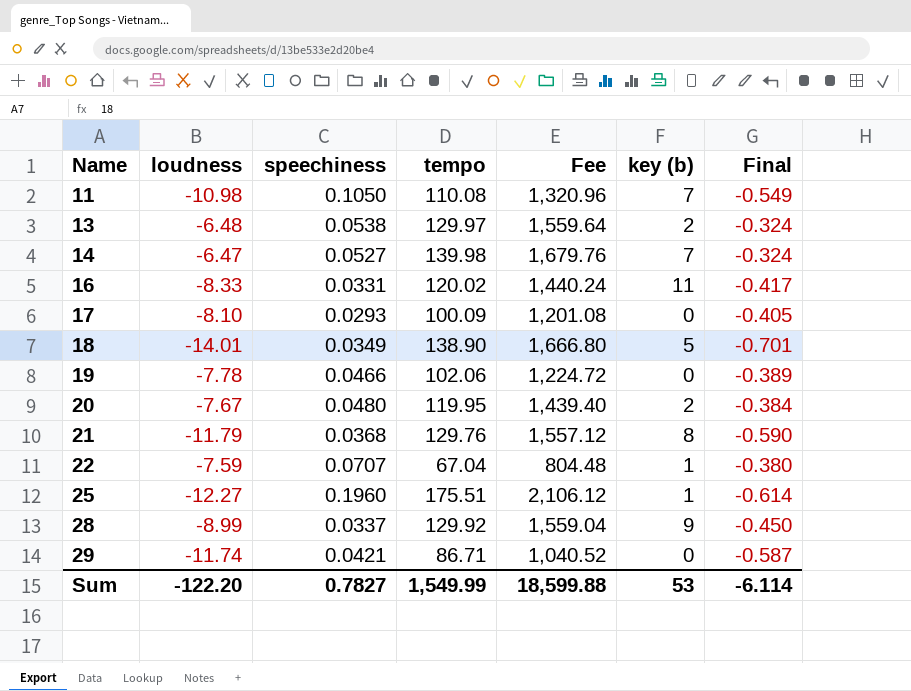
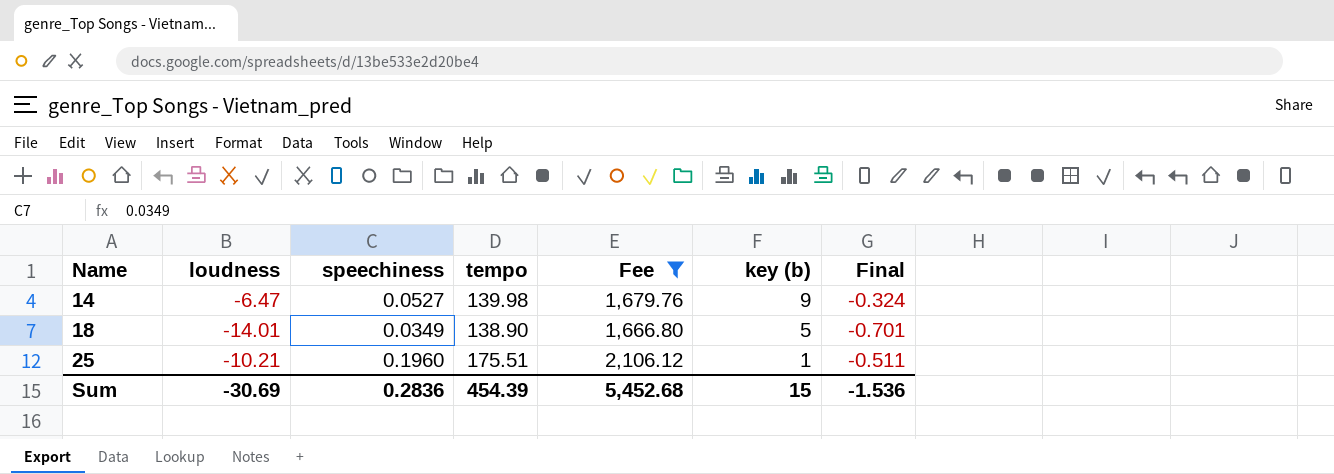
filter: none -> Fee >= 1,666.80
14 | key (b): 7 -> 9
25 | loudness: -12.27 -> -10.21
25 | Final: -0.614 -> -0.511
Sum | loudness: -122.20 -> -30.69
Sum | speechiness: 0.7827 -> 0.2836
Sum | tempo: 1,549.99 -> 454.39
Sum | Fee: 18,599.88 -> 5,452.68
Sum | key (b): 53 -> 15
Sum | Final: -6.114 -> -1.536

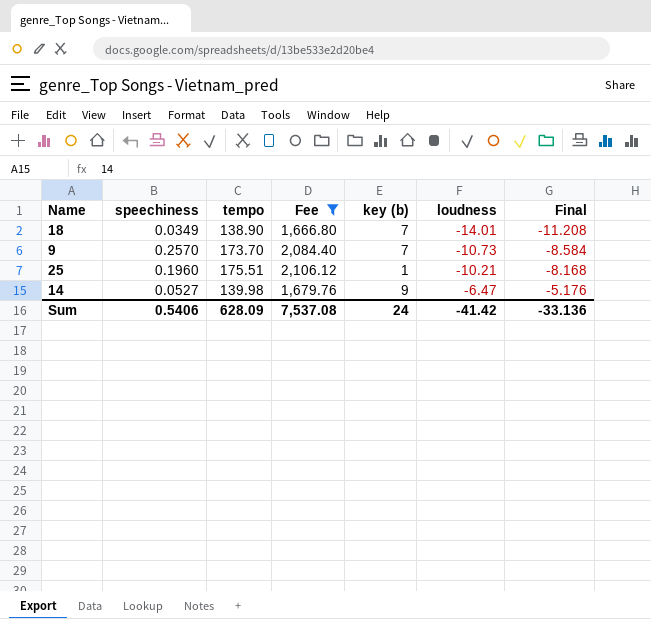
row order: Name ascending -> loudness ascending
column loudness | position: 2 -> 6
column Final | formula: [loudness] * 0.05 -> [loudness] * 0.8
18 | key (b): 5 -> 7
row 9: none -> 0.2570 | 173.70 | 2,084.40 | 7 | -10.73 | -8.584
Sum | speechiness: 0.2836 -> 0.5406
Sum | tempo: 454.39 -> 628.09
Sum | Fee: 5,452.68 -> 7,537.08
Sum | key (b): 15 -> 24
Sum | loudness: -30.69 -> -41.42
Sum | Final: -1.536 -> -33.136

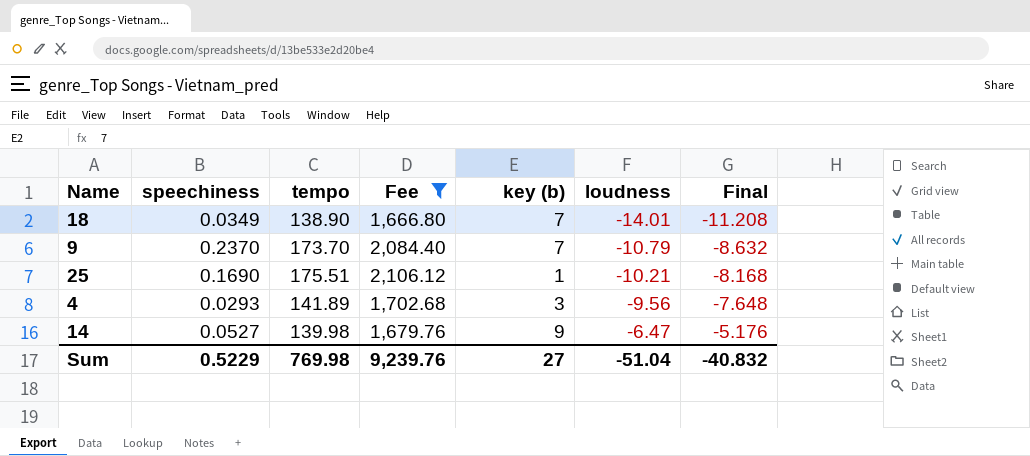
9 | speechiness: 0.2570 -> 0.2370
9 | loudness: -10.73 -> -10.79
9 | Final: -8.584 -> -8.632
25 | speechiness: 0.1960 -> 0.1690
row 4: none -> 0.0293 | 141.89 | 1,702.68 | 3 | -9.56 | -7.648
Sum | speechiness: 0.5406 -> 0.5229
Sum | tempo: 628.09 -> 769.98
Sum | Fee: 7,537.08 -> 9,239.76
Sum | key (b): 24 -> 27
Sum | loudness: -41.42 -> -51.04
Sum | Final: -33.136 -> -40.832

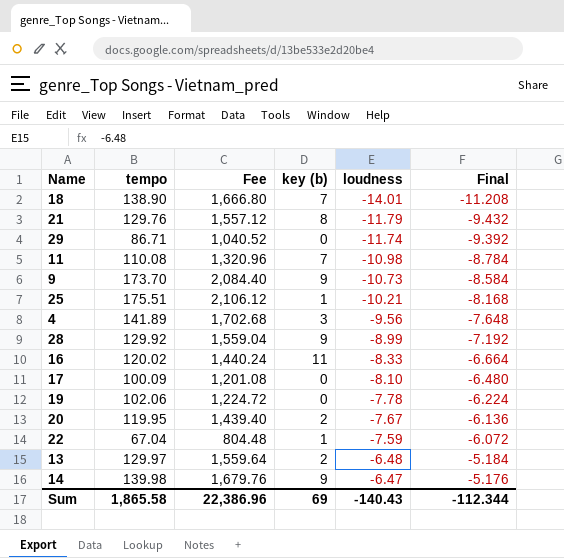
filter: Fee >= 1,666.80 -> none
column speechiness | position: 2 -> none
9 | key (b): 7 -> 9
9 | loudness: -10.79 -> -10.73
9 | Final: -8.632 -> -8.584
Sum | tempo: 769.98 -> 1,865.58
Sum | Fee: 9,239.76 -> 22,386.96
Sum | key (b): 27 -> 69
Sum | loudness: -51.04 -> -140.43
Sum | Final: -40.832 -> -112.344

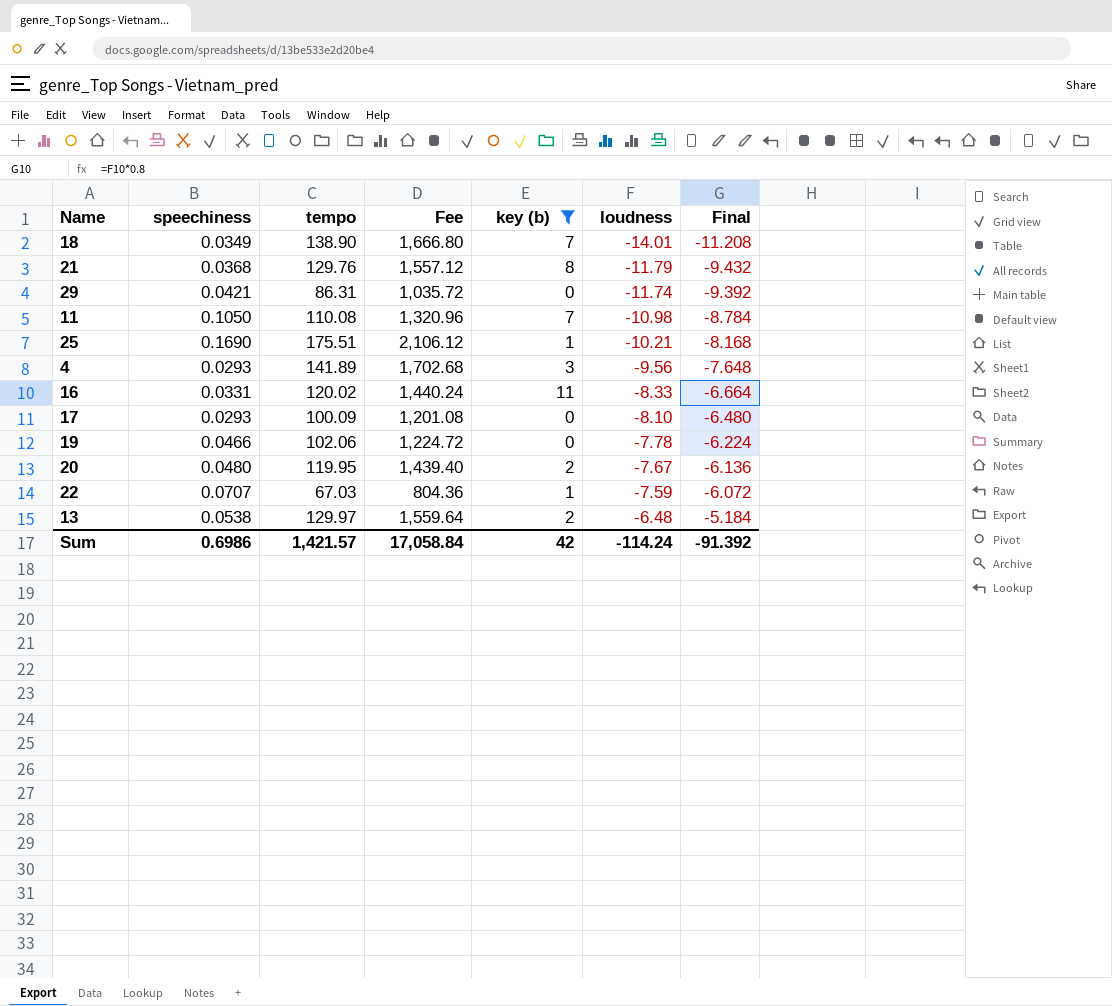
filter: none -> key (b) != 9
column speechiness | position: none -> 2
29 | tempo: 86.71 -> 86.31
29 | Fee: 1,040.52 -> 1,035.72
22 | tempo: 67.04 -> 67.03
22 | Fee: 804.48 -> 804.36
Sum | tempo: 1,865.58 -> 1,421.57
Sum | Fee: 22,386.96 -> 17,058.84
Sum | key (b): 69 -> 42
Sum | loudness: -140.43 -> -114.24
Sum | Final: -112.344 -> -91.392

